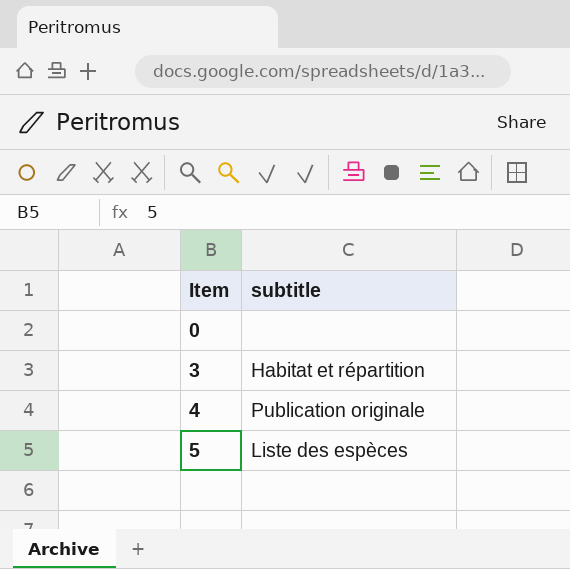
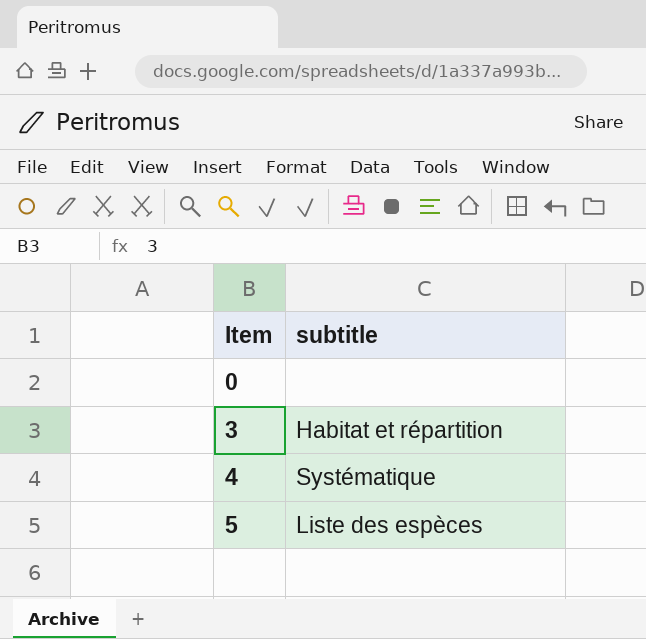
4 | subtitle: Publication originale -> Systématique

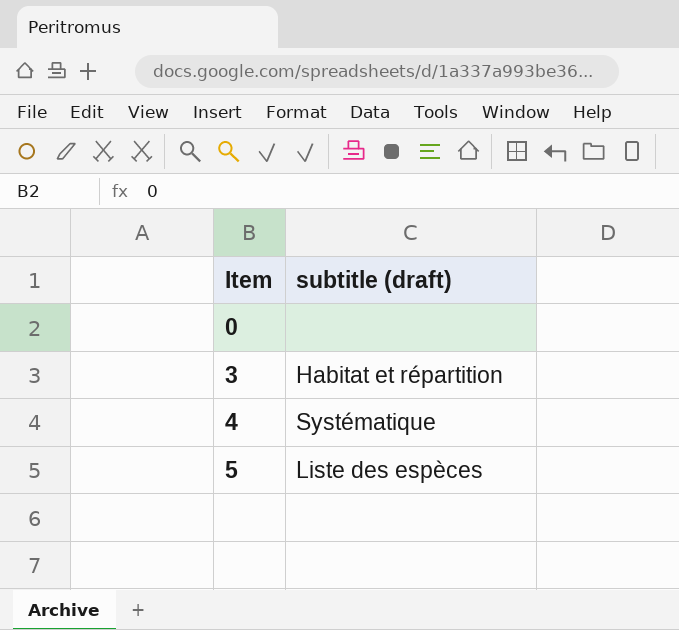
column name: subtitle -> subtitle (draft)

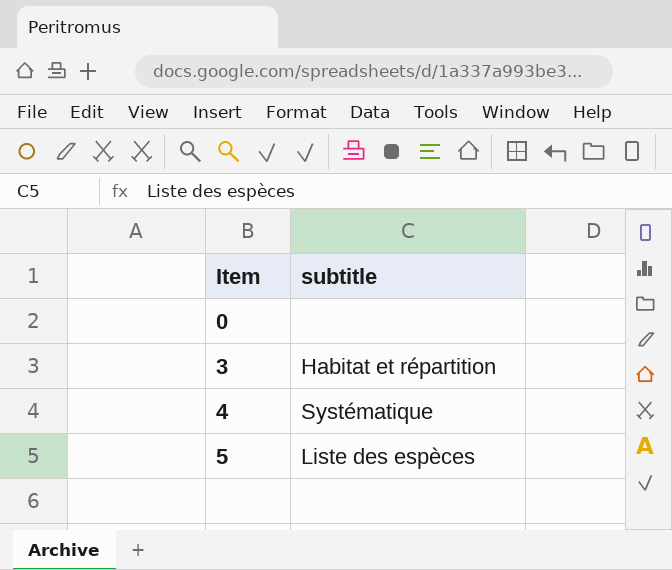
column name: subtitle (draft) -> subtitle

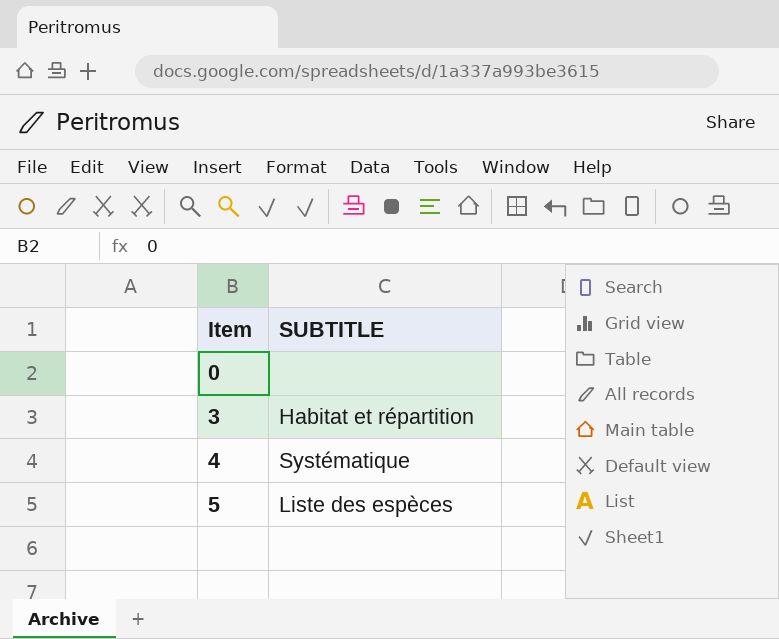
column name: subtitle -> SUBTITLE

